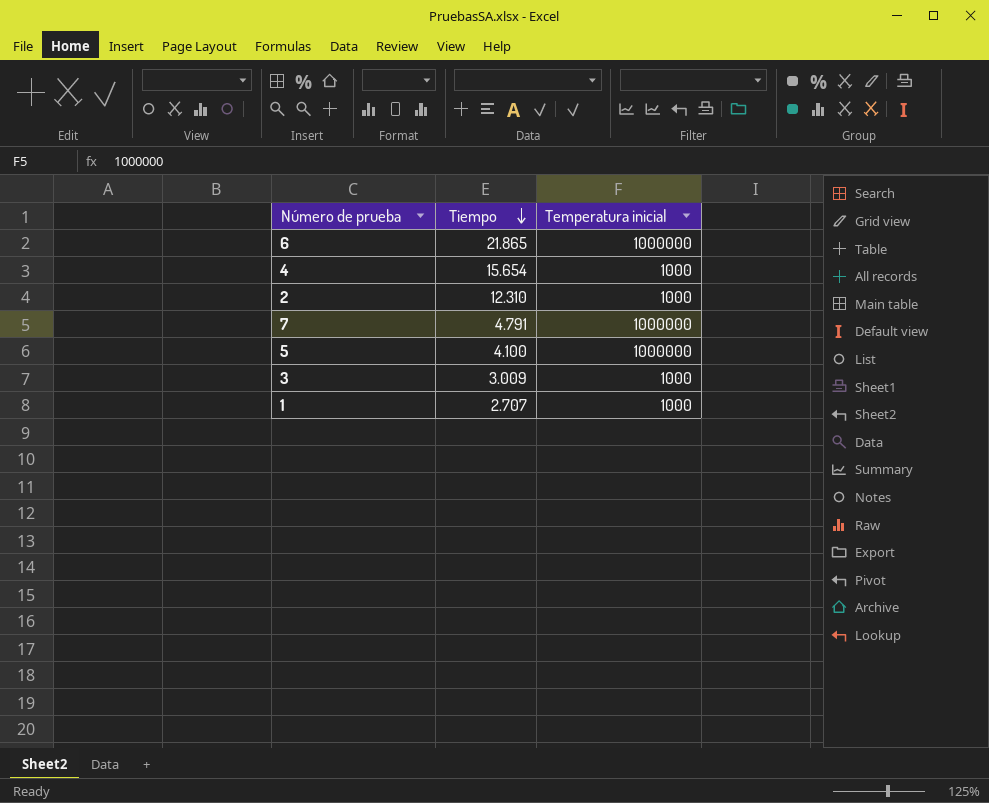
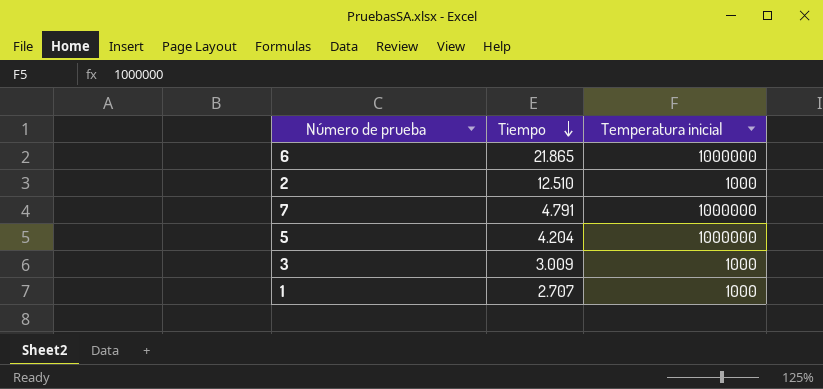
row 4: 15.654 | 1000 -> none
2 | Tiempo: 12.310 -> 12.510
5 | Tiempo: 4.100 -> 4.204

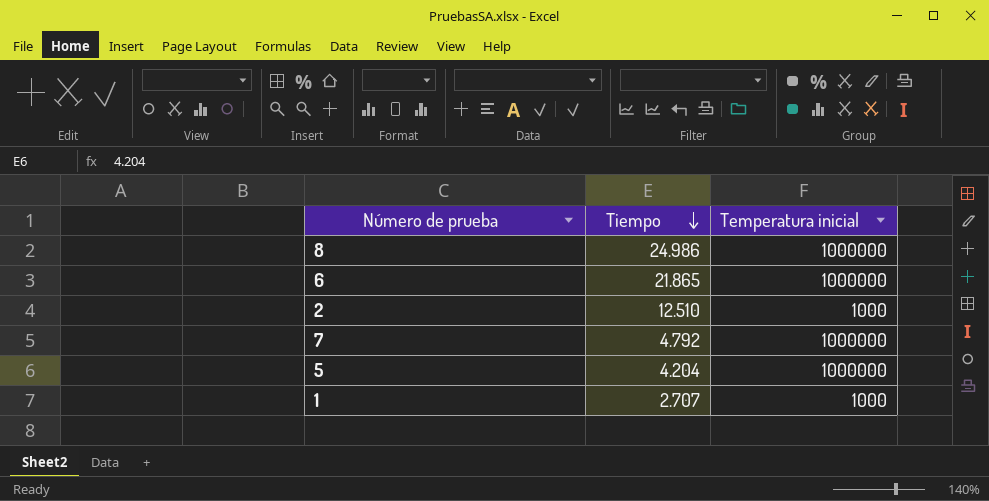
row 3: 3.009 | 1000 -> none
row 8: none -> 24.986 | 1000000
7 | Tiempo: 4.791 -> 4.792

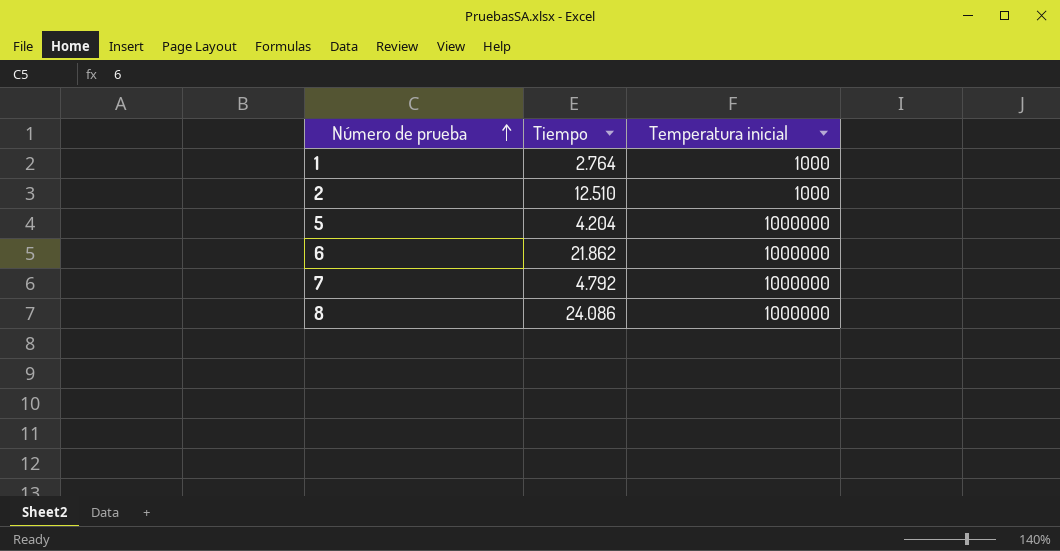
row order: Tiempo descending -> Número de prueba ascending
1 | Tiempo: 2.707 -> 2.764
6 | Tiempo: 21.865 -> 21.862
8 | Tiempo: 24.986 -> 24.086

